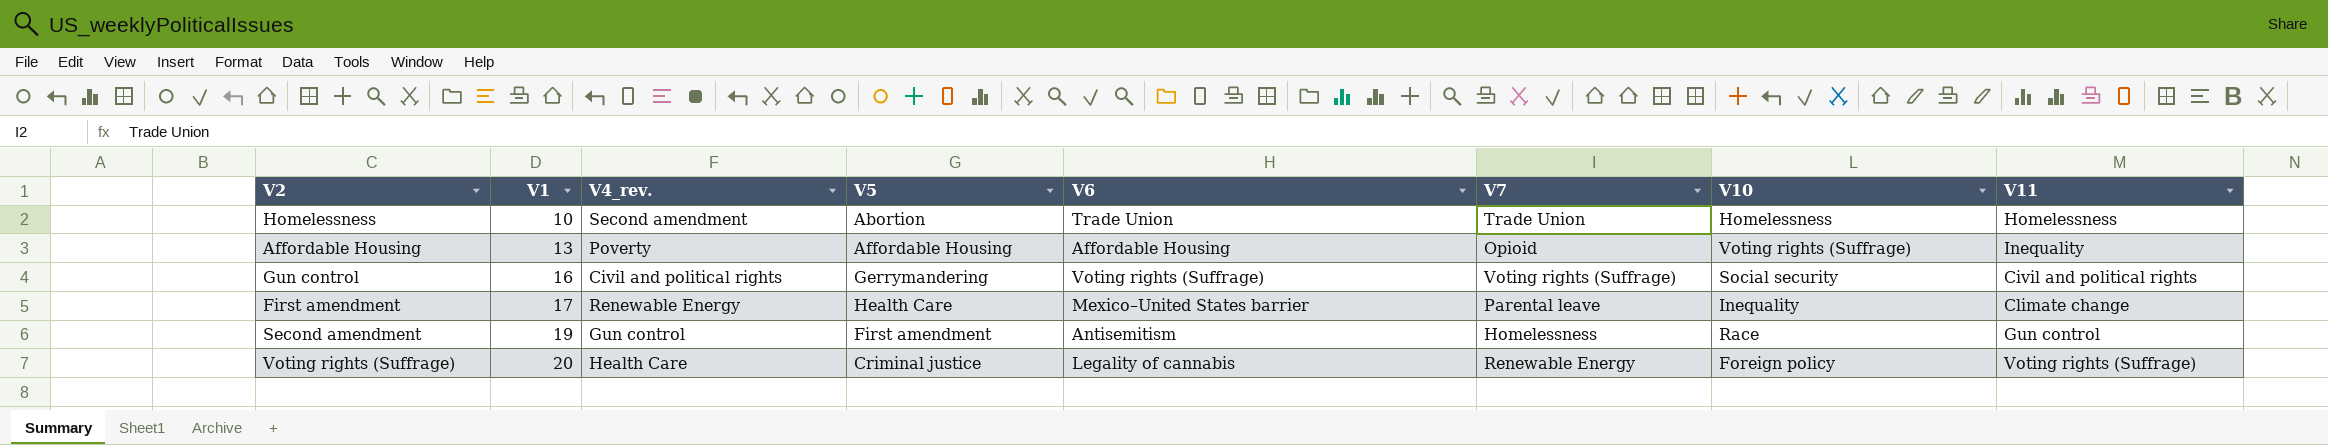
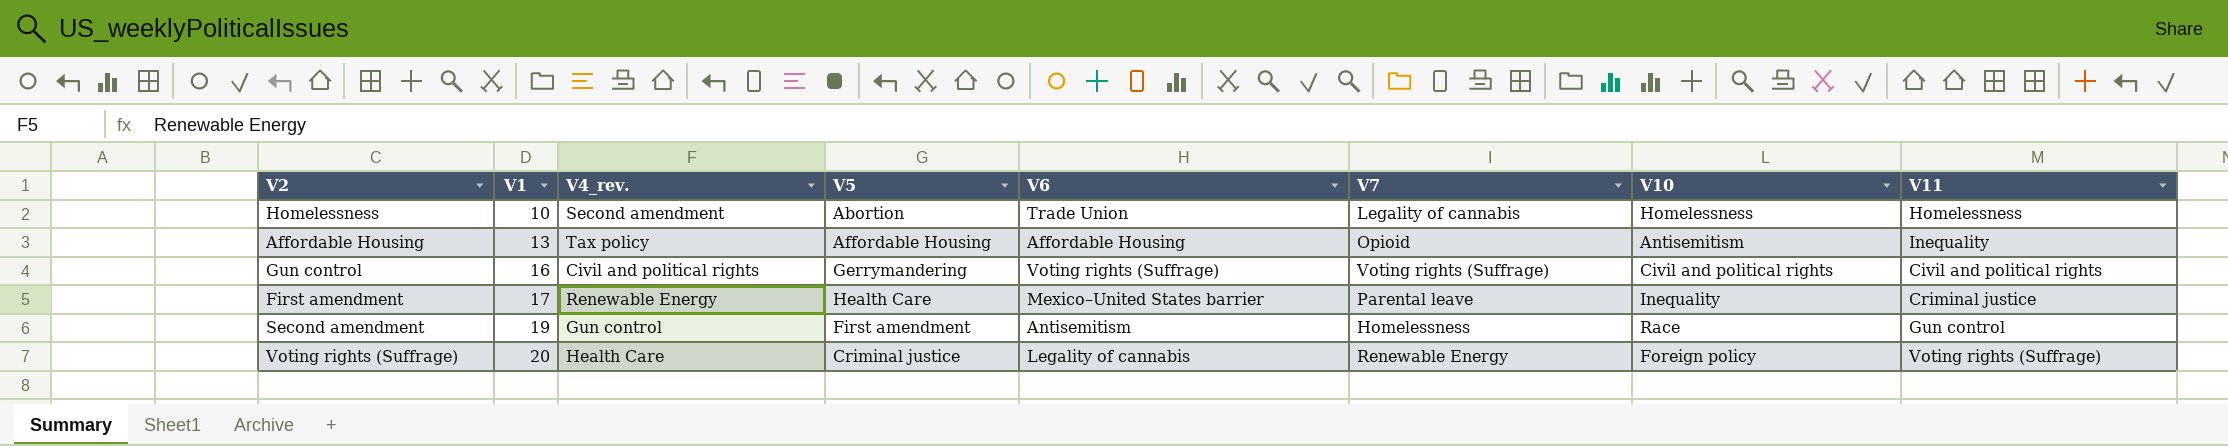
Homelessness | V7: Trade Union -> Legality of cannabis
Affordable Housing | V4_rev.: Poverty -> Tax policy
Affordable Housing | V10: Voting rights (Suffrage) -> Antisemitism
Gun control | V10: Social security -> Civil and political rights
First amendment | V11: Climate change -> Criminal justice

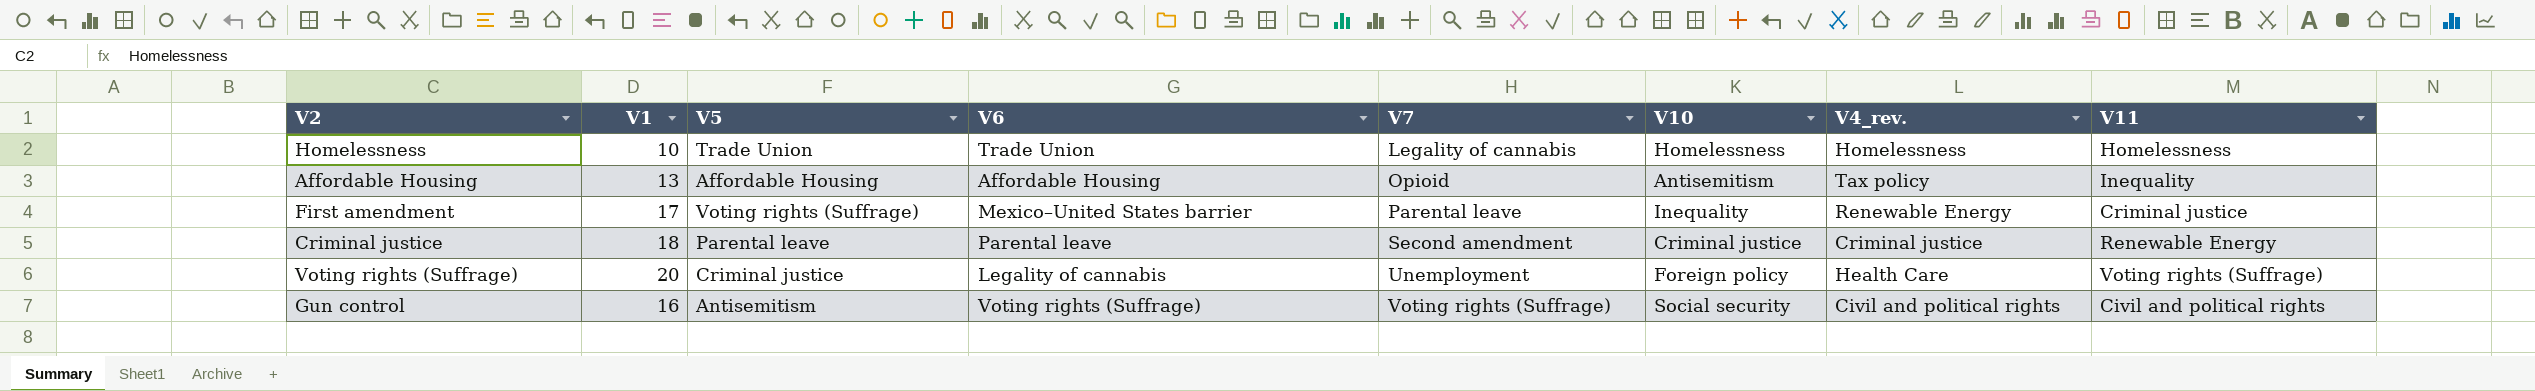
row order: V1 ascending -> V7 ascending
column V4_rev. | position: 3 -> 7
row Second amendment: 19 | Gun control | First amendment | Antisemitism | Homelessness | Race | Gun control -> none
Homelessness | V5: Abortion -> Trade Union
Homelessness | V4_rev.: Second amendment -> Homelessness
First amendment | V5: Health Care -> Voting rights (Suffrage)
row Criminal justice: none -> 18 | Parental leave | Parental leave | Second amendment | Criminal justice | Criminal justice | Renewable Energy
Voting rights (Suffrage) | V7: Renewable Energy -> Unemployment
Gun control | V5: Gerrymandering -> Antisemitism
Gun control | V10: Civil and political rights -> Social security

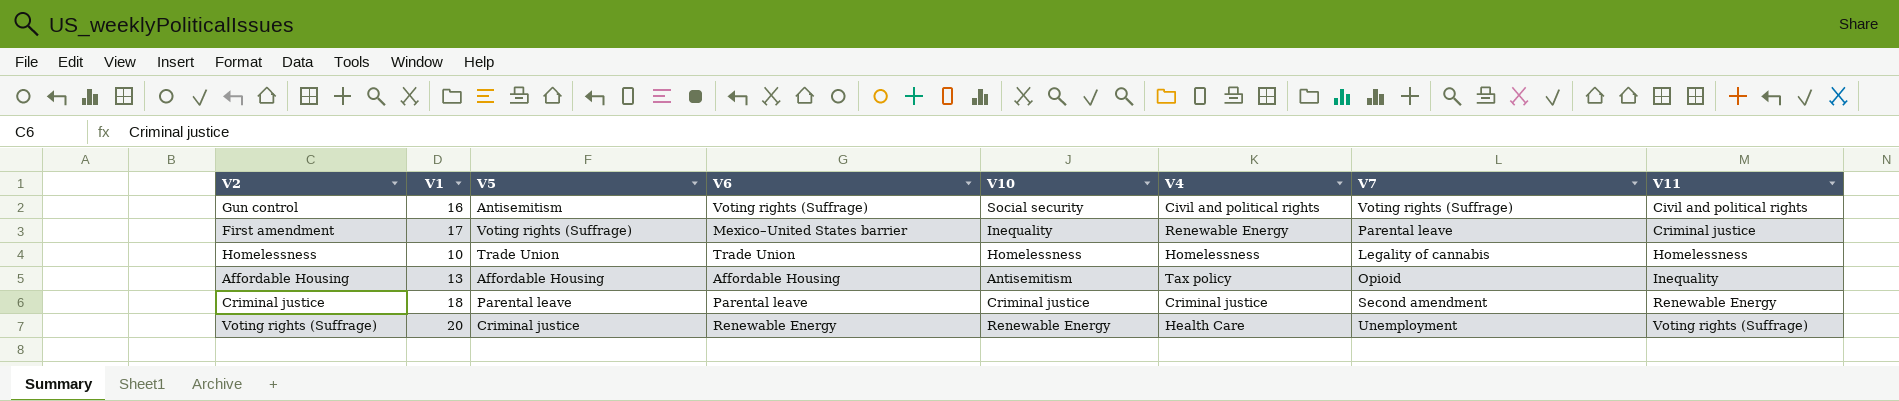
row order: V7 ascending -> V11 ascending
column name: V4_rev. -> V4
column V7 | position: 5 -> 7
Voting rights (Suffrage) | V6: Legality of cannabis -> Renewable Energy
Voting rights (Suffrage) | V10: Foreign policy -> Renewable Energy

